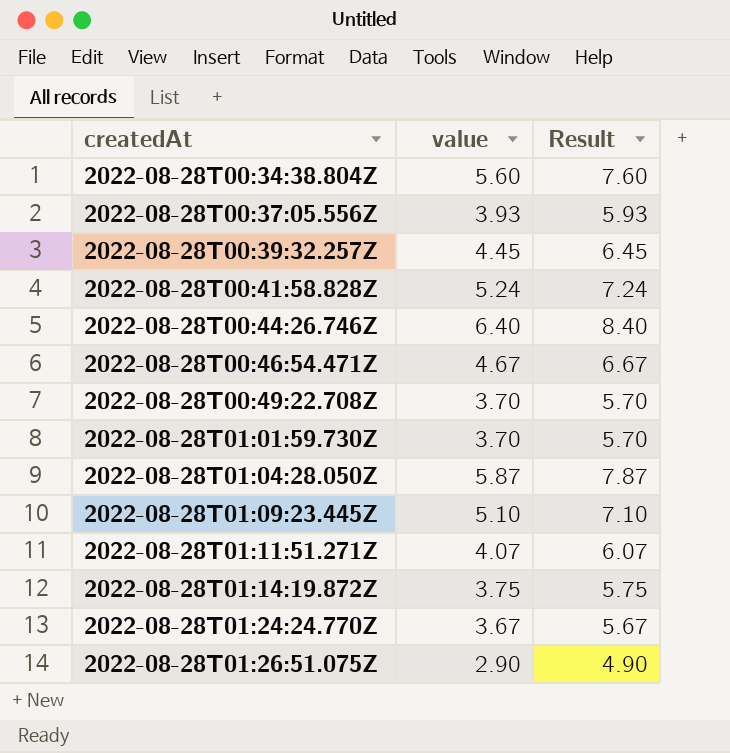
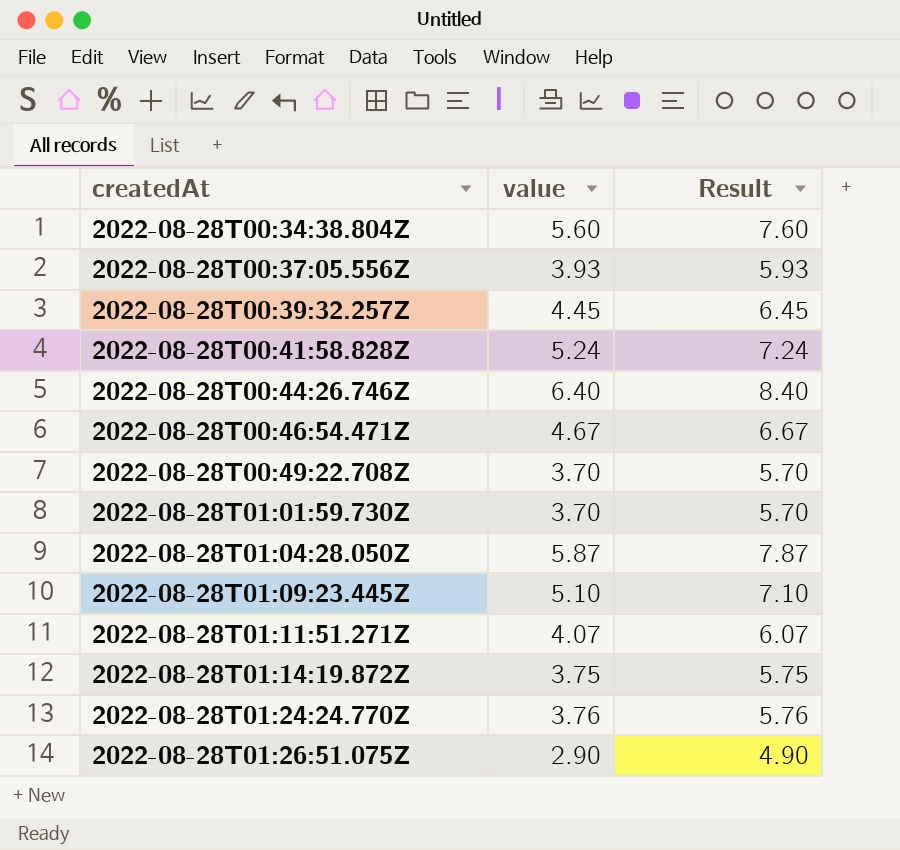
2022-08-28T01:24:24.770Z | value: 3.67 -> 3.76
2022-08-28T01:24:24.770Z | Result: 5.67 -> 5.76

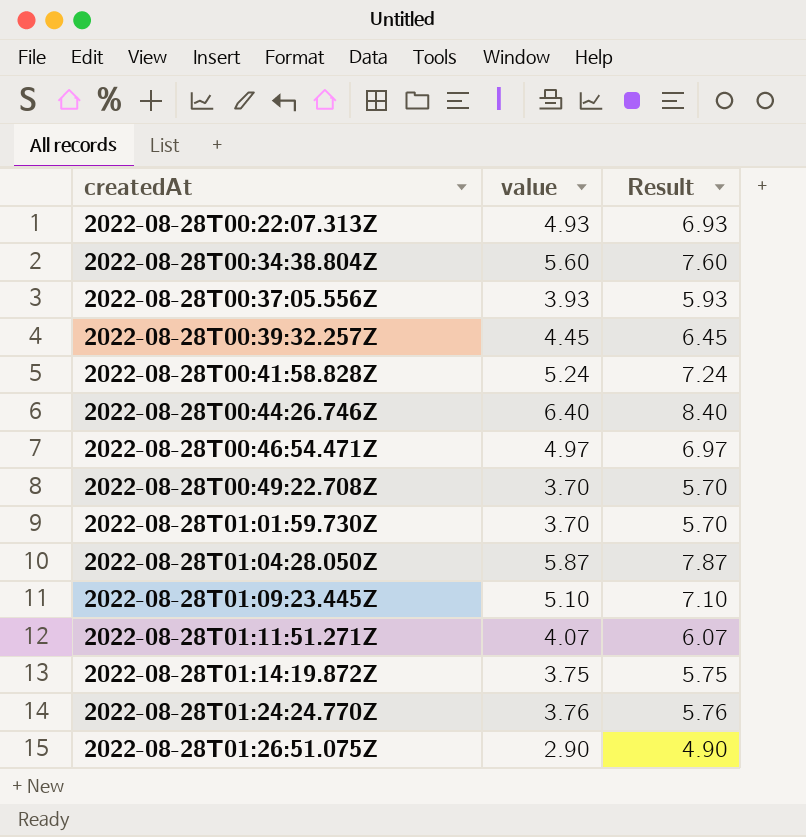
row 2022-08-28T00:22:07.313Z: none -> 4.93 | 6.93
2022-08-28T00:46:54.471Z | value: 4.67 -> 4.97
2022-08-28T00:46:54.471Z | Result: 6.67 -> 6.97

